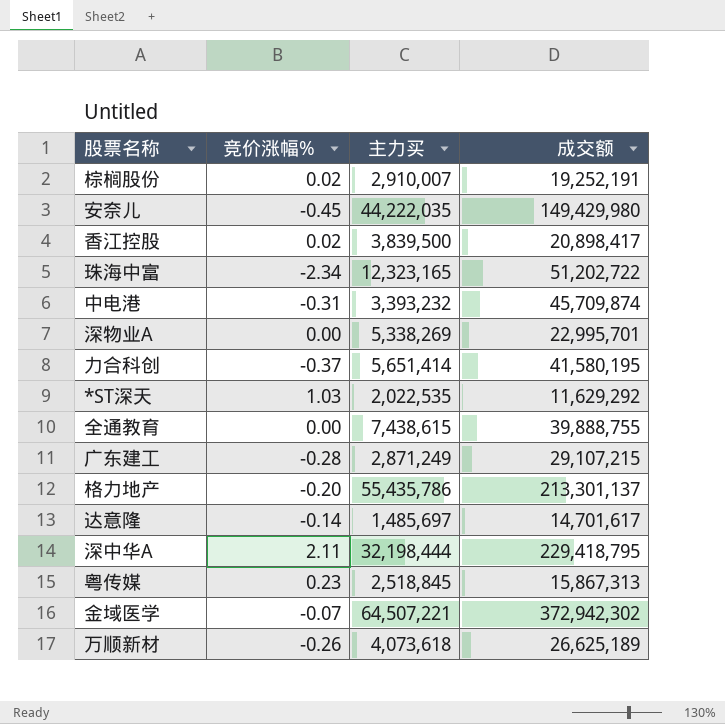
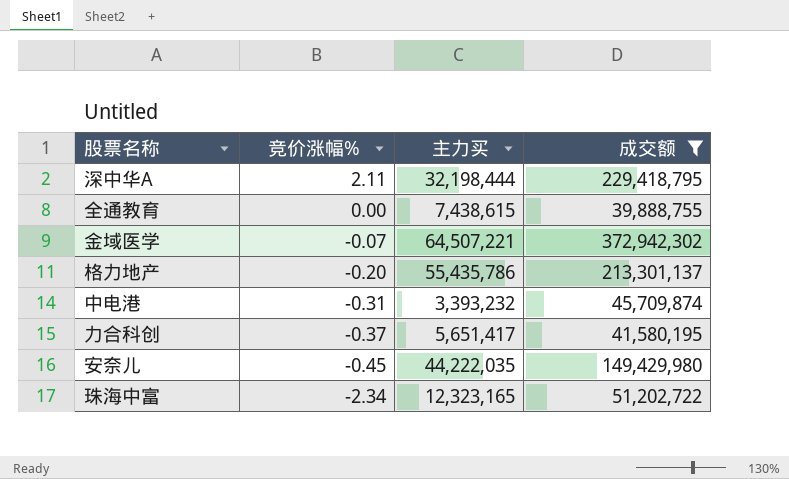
filter: none -> 成交额 >= 39,888,755
row order: none -> 竞价涨幅% descending
力合科创 | 主力买: 5,651,414 -> 5,651,417

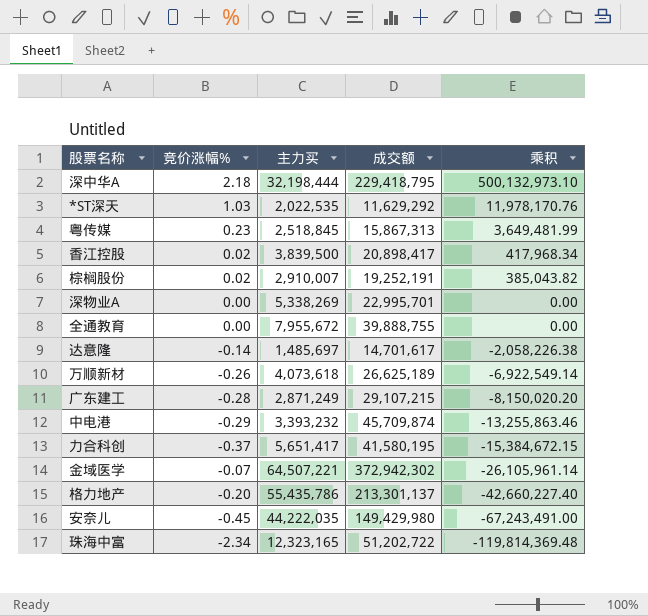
filter: 成交额 >= 39,888,755 -> none
row order: 竞价涨幅% descending -> 乘积 descending
column 乘积 | formula: none -> [竞价涨幅%] * [成交额]
深中华A | 竞价涨幅%: 2.11 -> 2.18
全通教育 | 主力买: 7,438,615 -> 7,955,672
中电港 | 竞价涨幅%: -0.31 -> -0.29

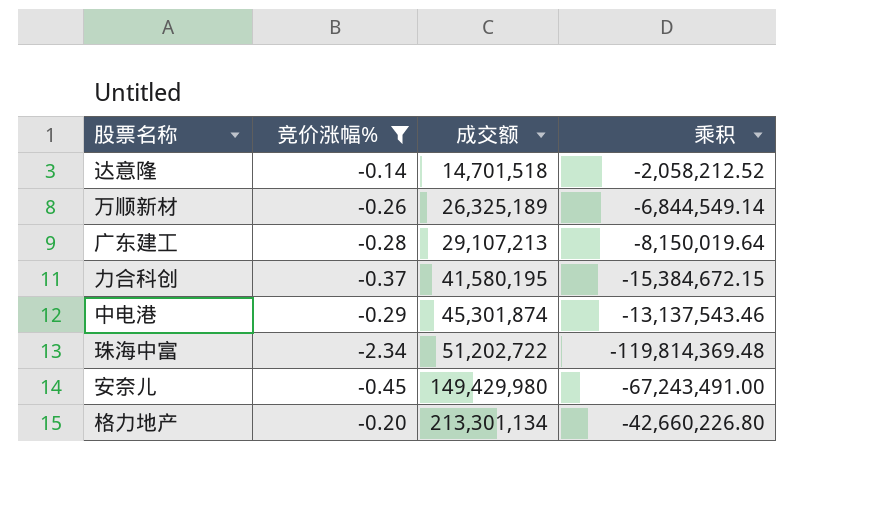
filter: none -> 竞价涨幅% <= -0.14
row order: 乘积 descending -> 成交额 ascending
column 主力买 | position: 3 -> none
达意隆 | 成交额: 14,701,617 -> 14,701,518
达意隆 | 乘积: -2,058,226.38 -> -2,058,212.52
万顺新材 | 成交额: 26,625,189 -> 26,325,189
万顺新材 | 乘积: -6,922,549.14 -> -6,844,549.14
广东建工 | 成交额: 29,107,215 -> 29,107,213
广东建工 | 乘积: -8,150,020.20 -> -8,150,019.64
中电港 | 成交额: 45,709,874 -> 45,301,874
中电港 | 乘积: -13,255,863.46 -> -13,137,543.46
格力地产 | 成交额: 213,301,137 -> 213,301,134
格力地产 | 乘积: -42,660,227.40 -> -42,660,226.80

